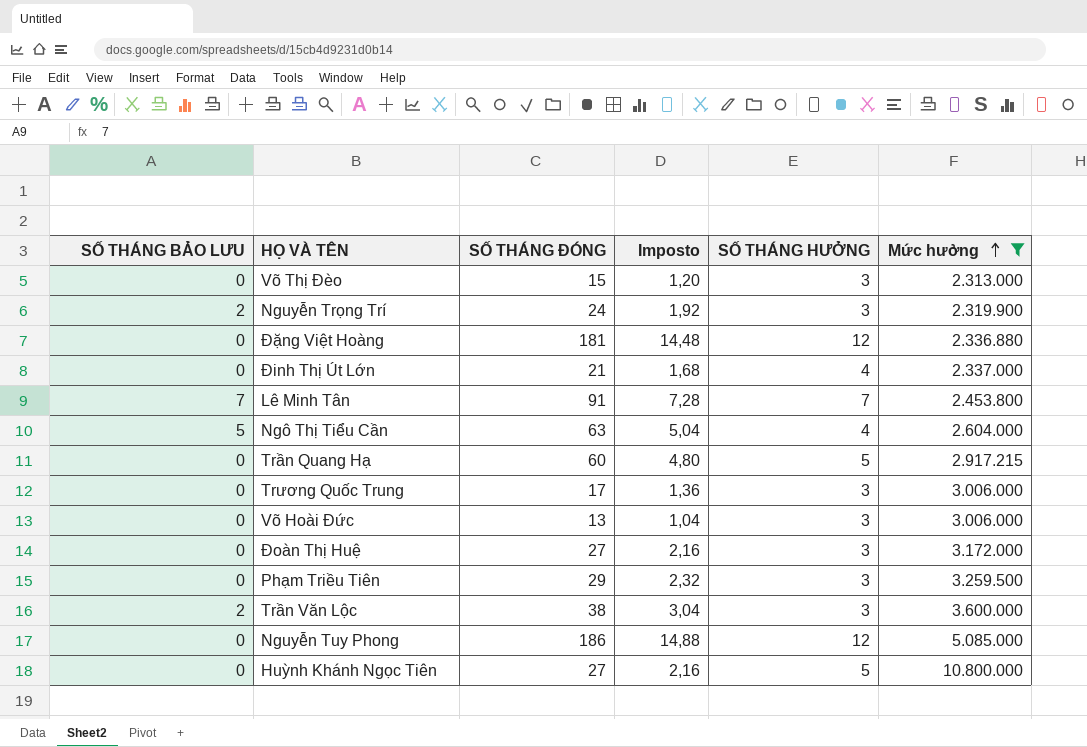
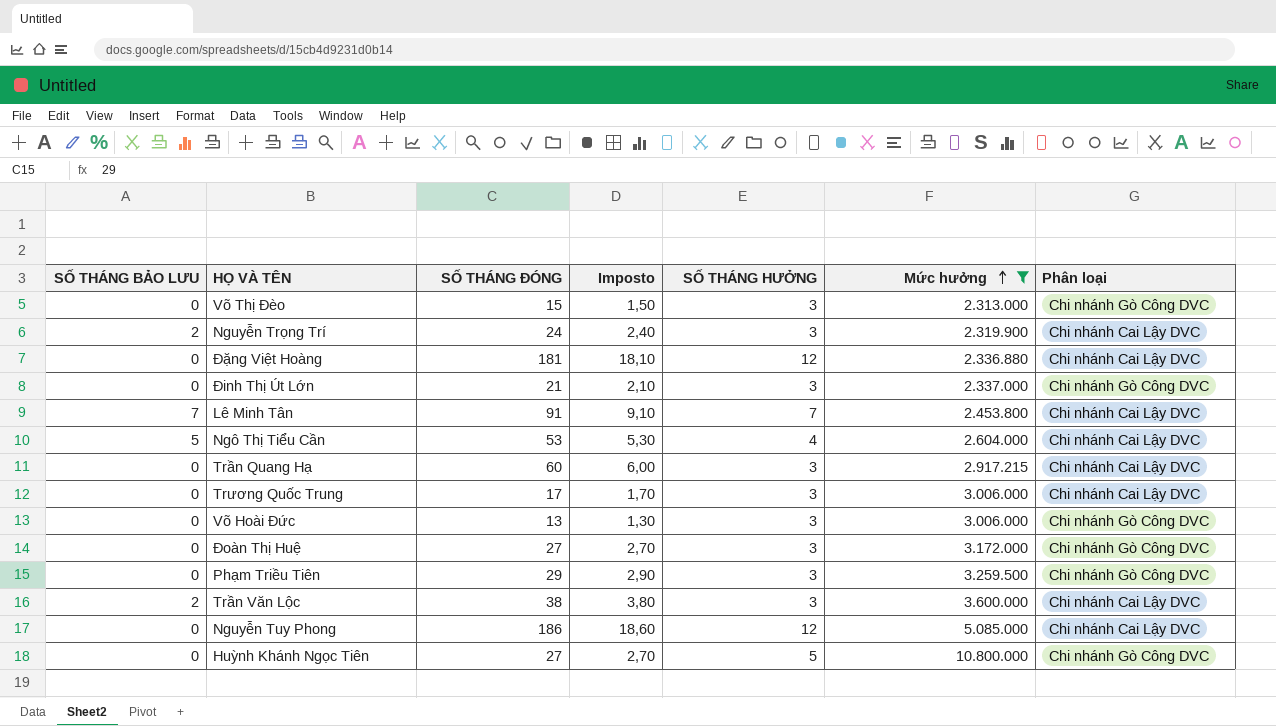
column Imposto | formula: [SỐ THÁNG ĐÓNG] * 0,08 -> [SỐ THÁNG ĐÓNG] * 0,1
column Phân loại | position: none -> 7
Đinh Thị Út Lớn | SỐ THÁNG HƯỞNG: 4 -> 3
Ngô Thị Tiểu Cần | SỐ THÁNG ĐÓNG: 63 -> 53
Trần Quang Hạ | SỐ THÁNG HƯỞNG: 5 -> 3

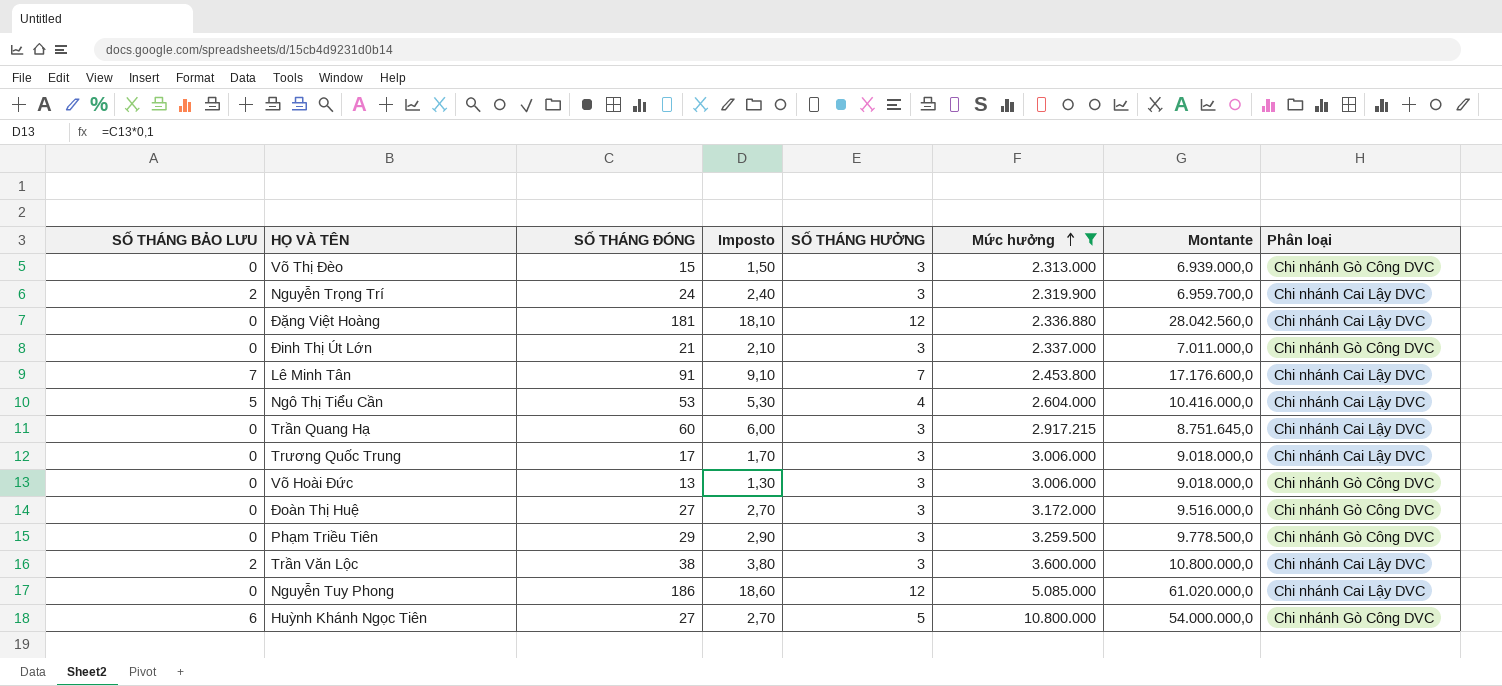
column Montante | formula: none -> [SỐ THÁNG HƯỞNG] * [Mức hưởng]
Huỳnh Khánh Ngọc Tiên | SỐ THÁNG BẢO LƯU: 0 -> 6

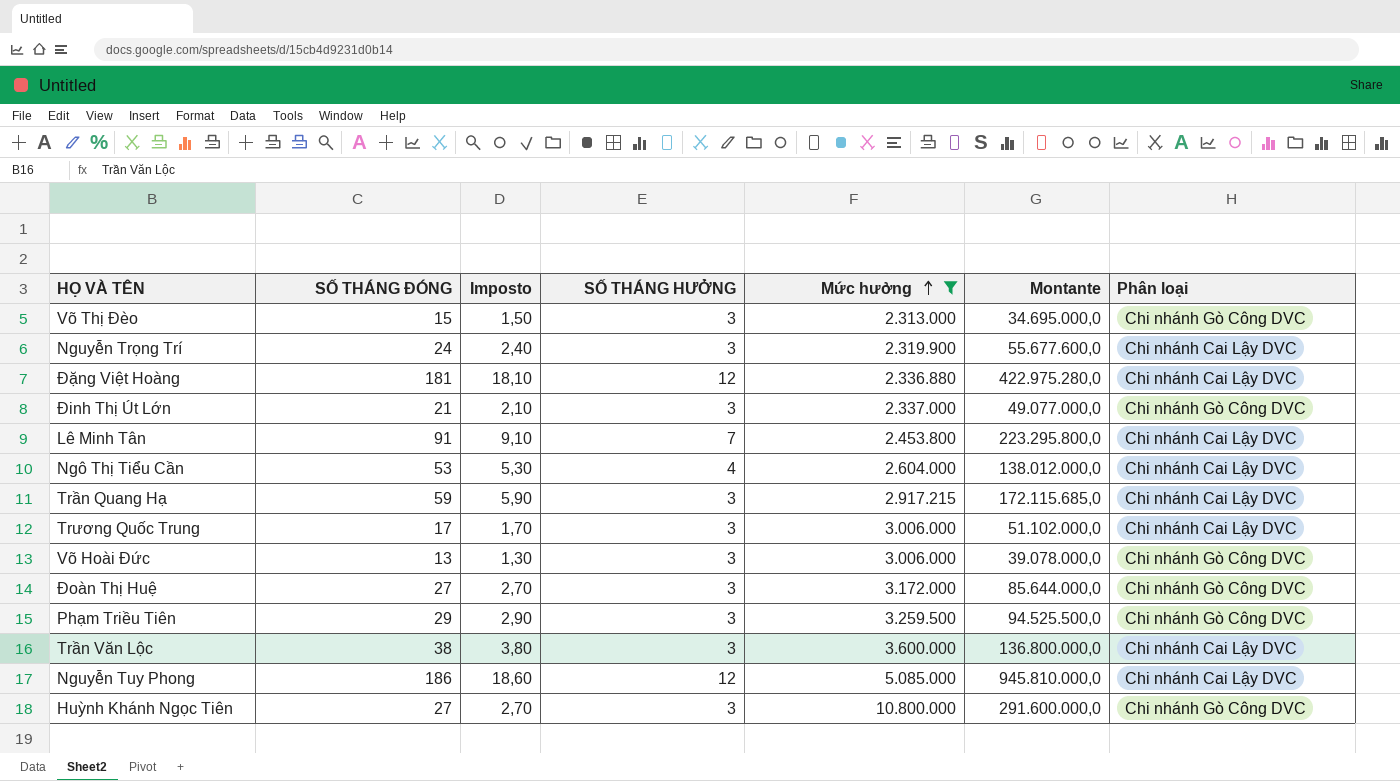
column SỐ THÁNG BẢO LƯU | position: 1 -> none
column Montante | formula: [SỐ THÁNG HƯỞNG] * [Mức hưởng] -> [SỐ THÁNG ĐÓNG] * [Mức hưởng]
Trần Quang Hạ | SỐ THÁNG ĐÓNG: 60 -> 59
Trần Quang Hạ | Imposto: 6,00 -> 5,90
Huỳnh Khánh Ngọc Tiên | SỐ THÁNG HƯỞNG: 5 -> 3

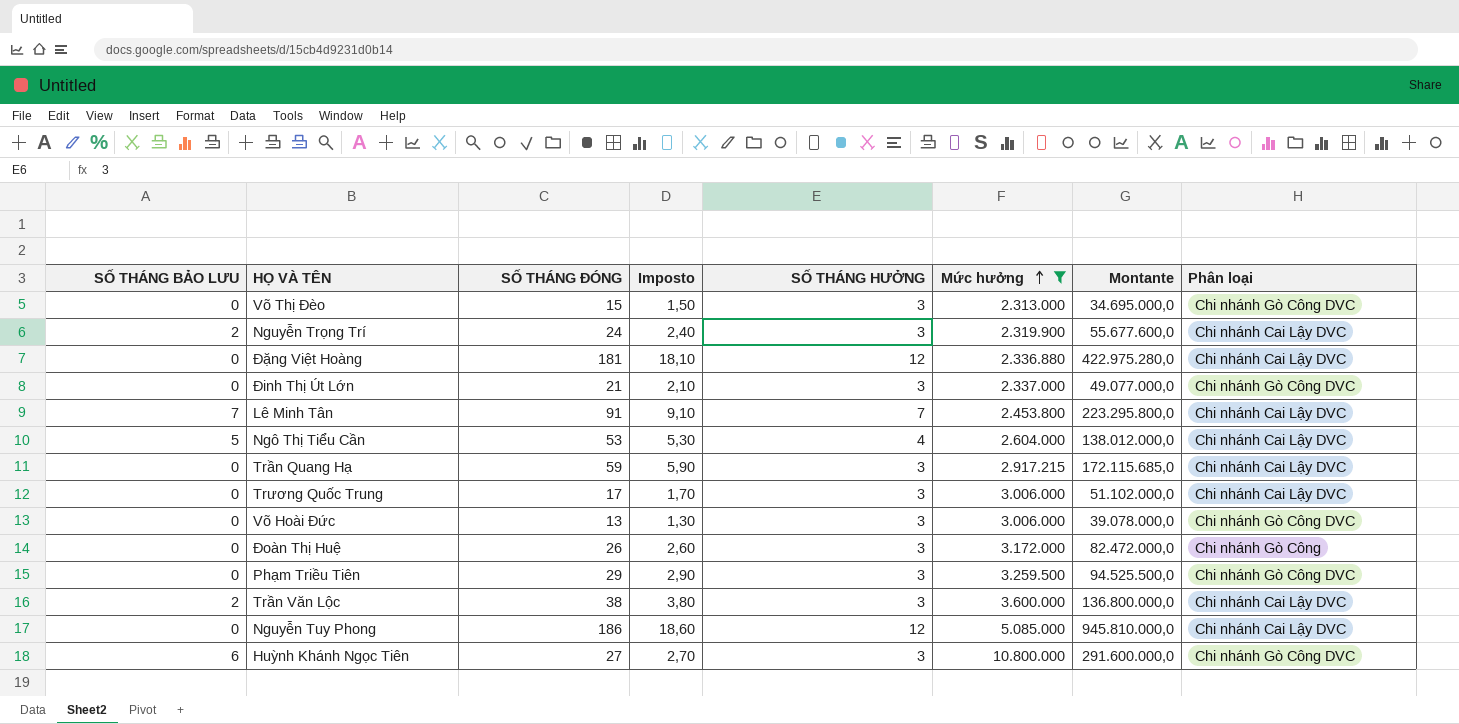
column SỐ THÁNG BẢO LƯU | position: none -> 1
Đoàn Thị Huệ | SỐ THÁNG ĐÓNG: 27 -> 26
Đoàn Thị Huệ | Imposto: 2,70 -> 2,60
Đoàn Thị Huệ | Montante: 85.644.000,0 -> 82.472.000,0
Đoàn Thị Huệ | Phân loại: Chi nhánh Gò Công DVC -> Chi nhánh Gò Công

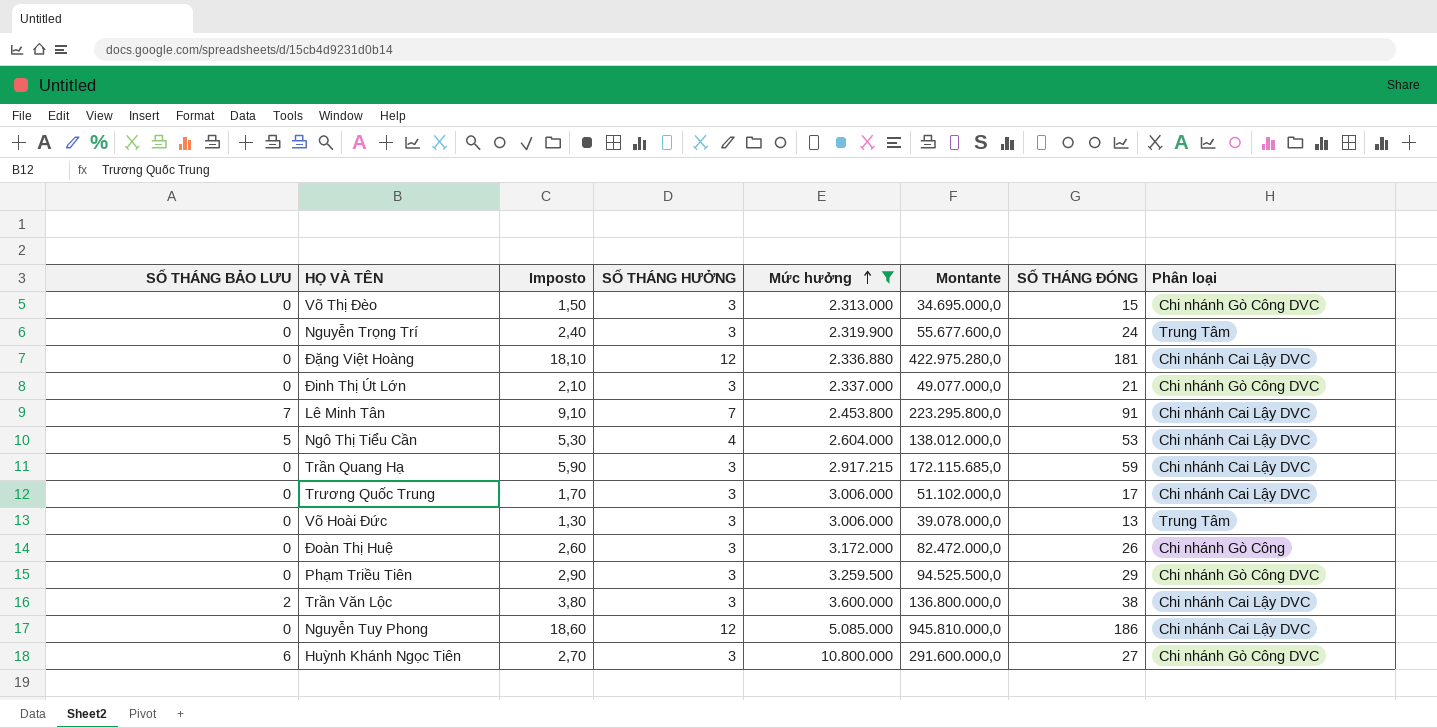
column SỐ THÁNG ĐÓNG | position: 3 -> 7
Nguyễn Trọng Trí | SỐ THÁNG BẢO LƯU: 2 -> 0
Nguyễn Trọng Trí | Phân loại: Chi nhánh Cai Lậy DVC -> Trung Tâm
Võ Hoài Đức | Phân loại: Chi nhánh Gò Công DVC -> Trung Tâm

